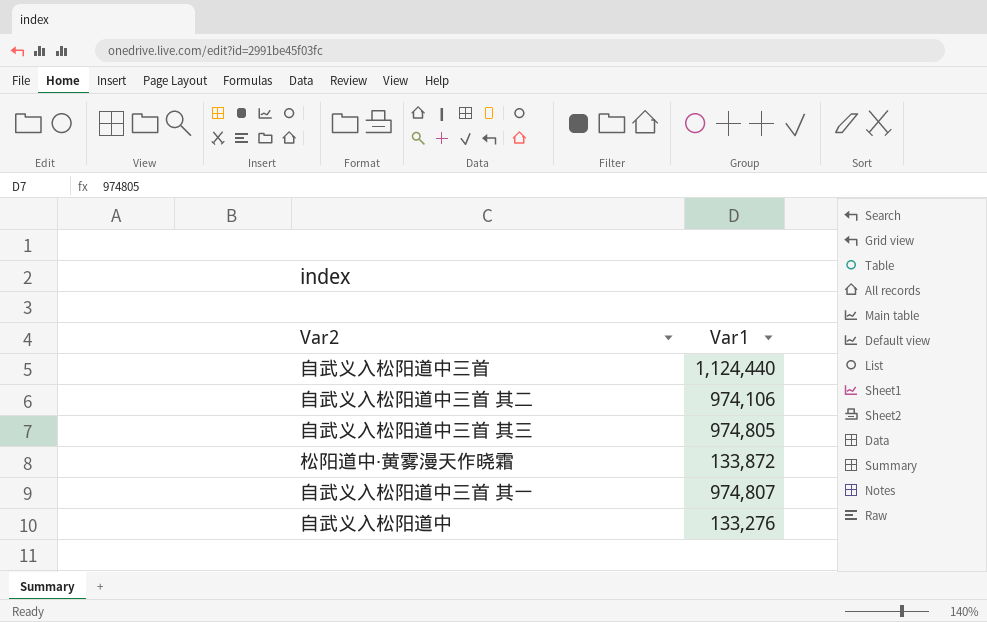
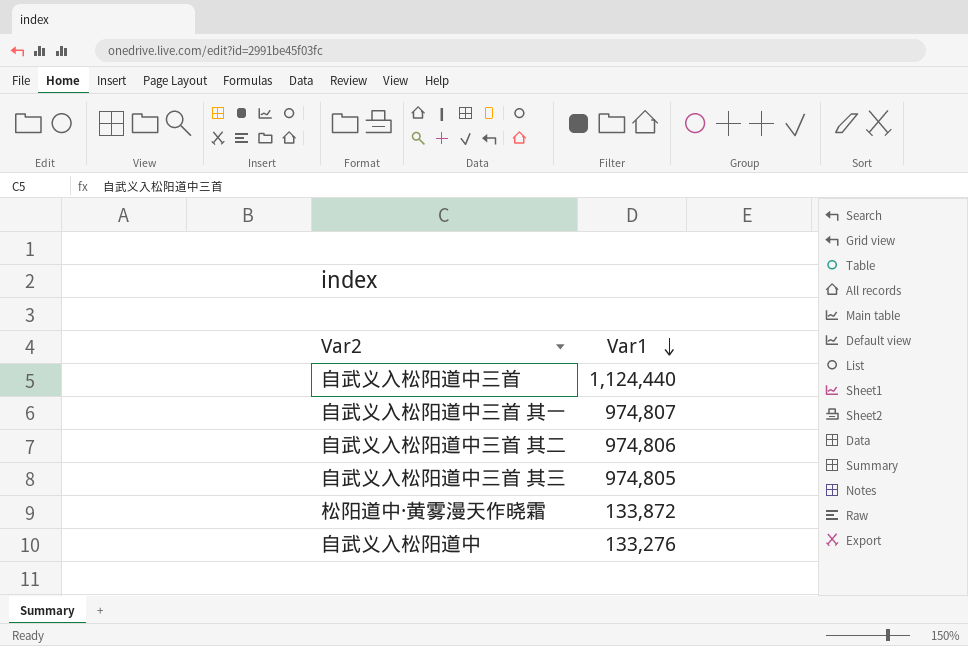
row order: none -> Var1 descending
自武义入松阳道中三首 其二 | Var1: 974,106 -> 974,806

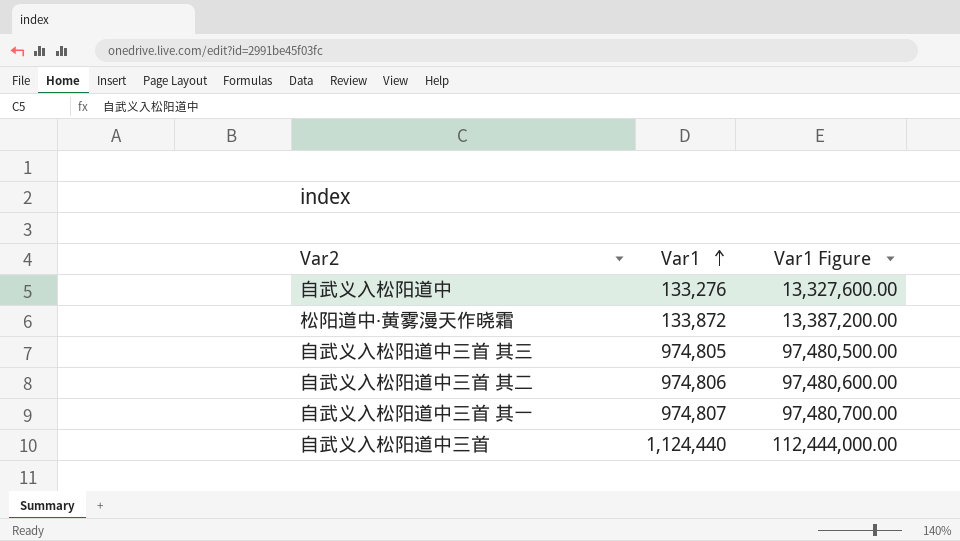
row order: Var1 descending -> Var1 ascending
column Var1 Figure | formula: none -> [Var1] * 100

